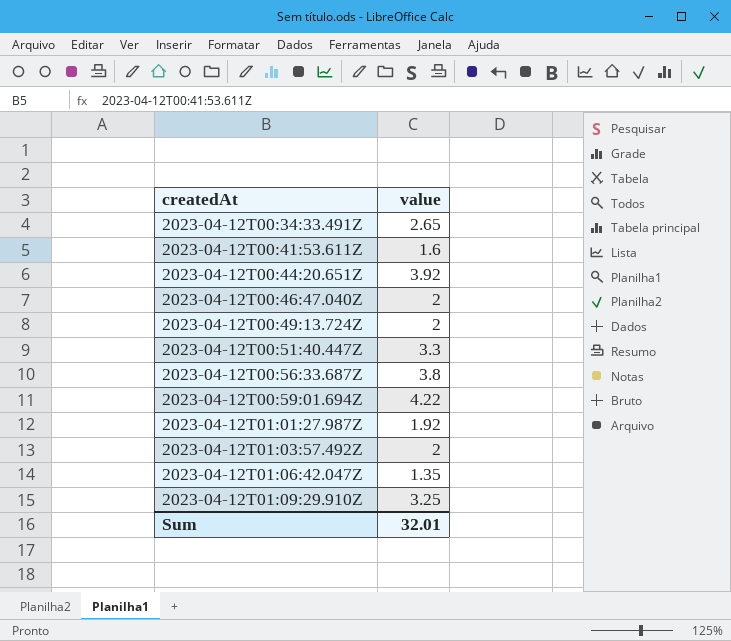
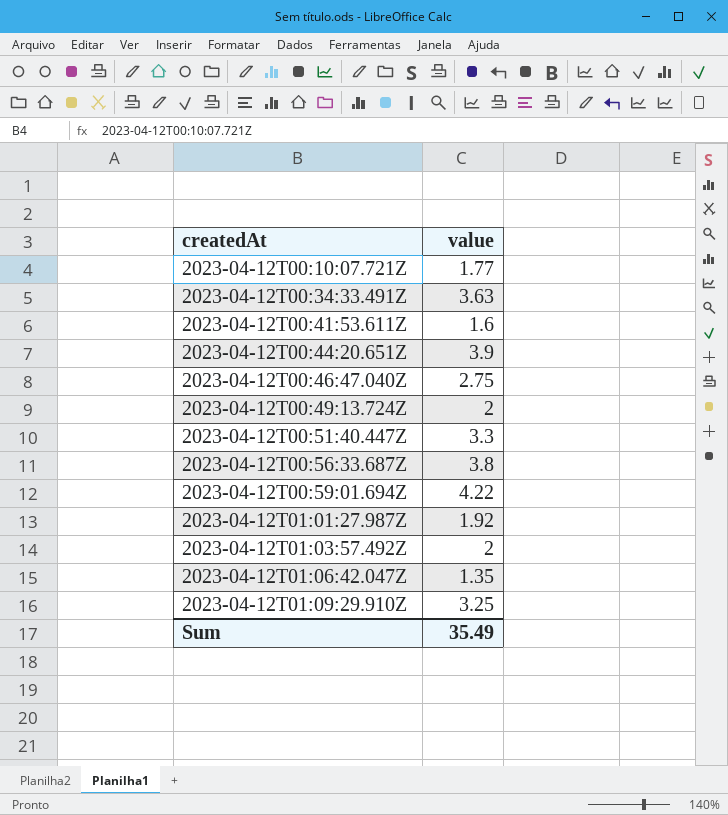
row 2023-04-12T00:10:07.721Z: none -> 1.77
2023-04-12T00:34:33.491Z | value: 2.65 -> 3.63
2023-04-12T00:44:20.651Z | value: 3.92 -> 3.9
2023-04-12T00:46:47.040Z | value: 2 -> 2.75
Sum | value: 32.01 -> 35.49

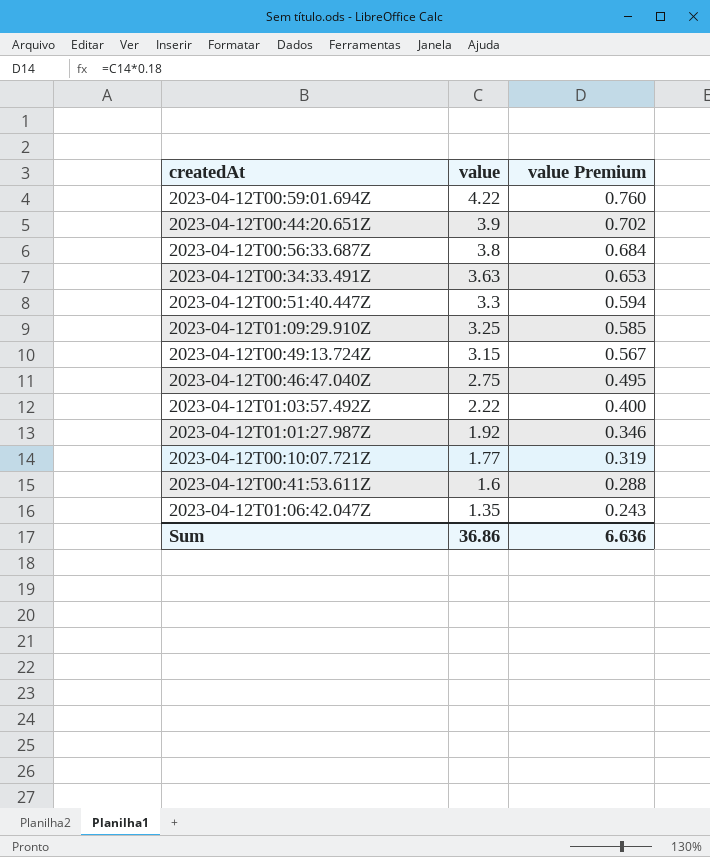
row order: createdAt ascending -> value descending
column value Premium | formula: none -> [value] * 0.18
2023-04-12T00:49:13.724Z | value: 2 -> 3.15
2023-04-12T01:03:57.492Z | value: 2 -> 2.22
Sum | value: 35.49 -> 36.86

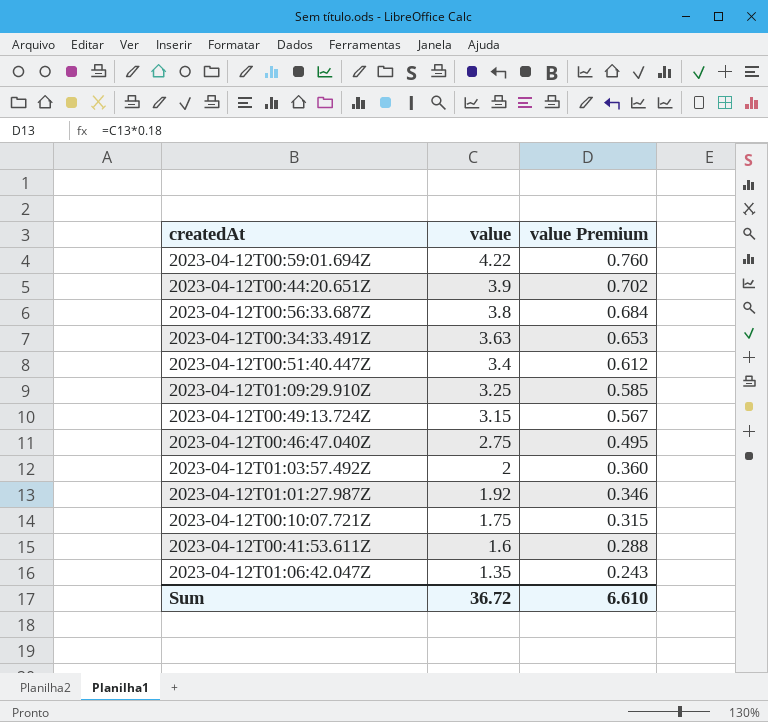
2023-04-12T00:51:40.447Z | value: 3.3 -> 3.4
2023-04-12T00:51:40.447Z | value Premium: 0.594 -> 0.612
2023-04-12T01:03:57.492Z | value: 2.22 -> 2
2023-04-12T01:03:57.492Z | value Premium: 0.400 -> 0.360
2023-04-12T00:10:07.721Z | value: 1.77 -> 1.75
2023-04-12T00:10:07.721Z | value Premium: 0.319 -> 0.315
Sum | value: 36.86 -> 36.72
Sum | value Premium: 6.636 -> 6.610

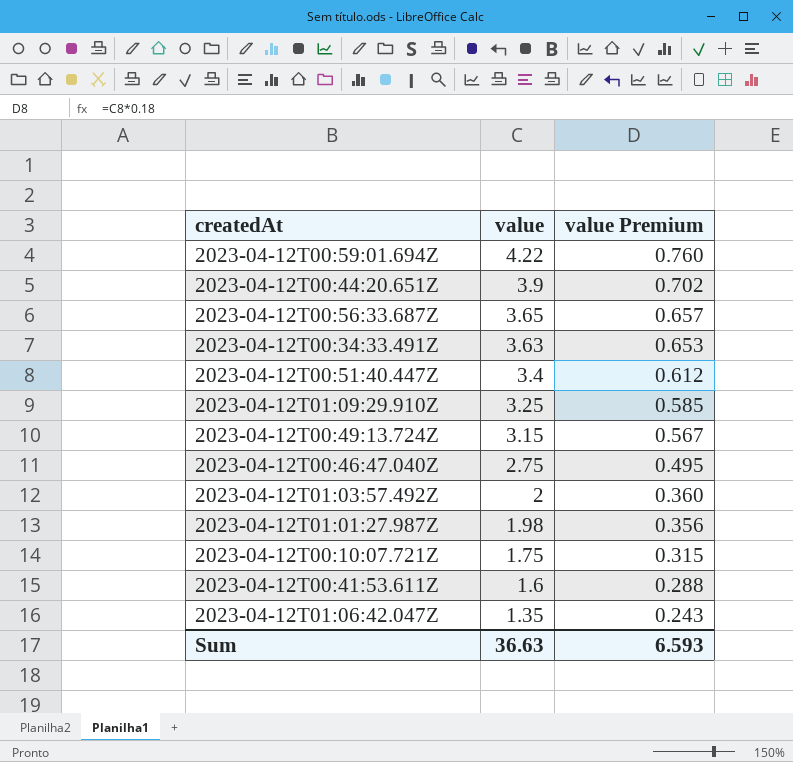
2023-04-12T00:56:33.687Z | value: 3.8 -> 3.65
2023-04-12T00:56:33.687Z | value Premium: 0.684 -> 0.657
2023-04-12T01:01:27.987Z | value: 1.92 -> 1.98
2023-04-12T01:01:27.987Z | value Premium: 0.346 -> 0.356
Sum | value: 36.72 -> 36.63
Sum | value Premium: 6.610 -> 6.593

